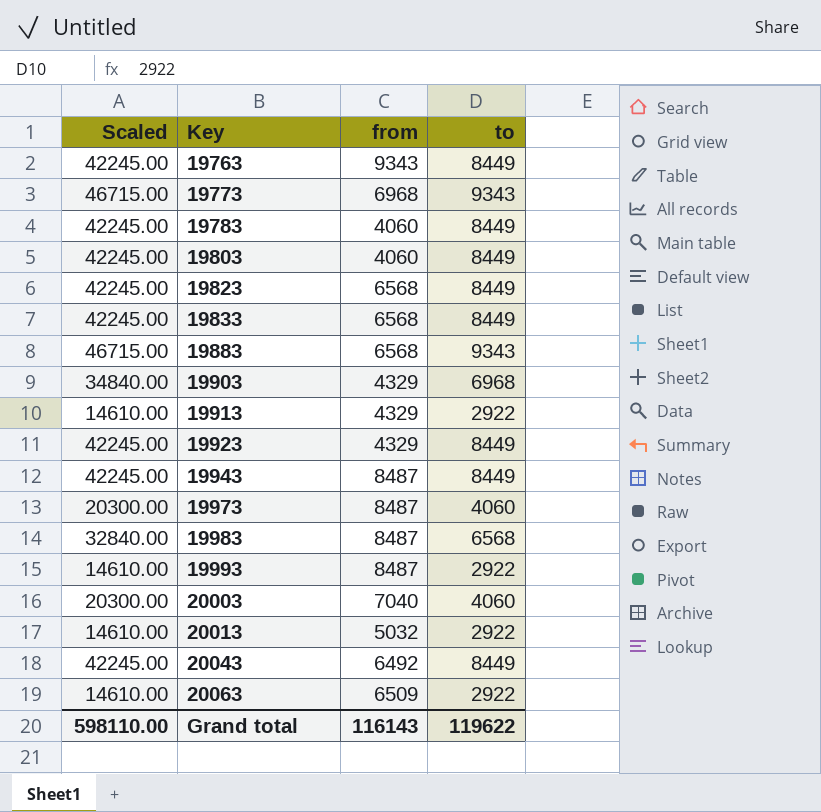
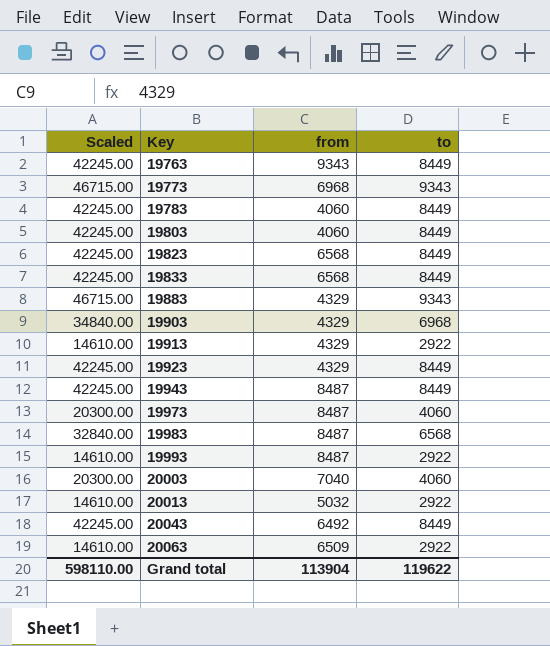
19883 | from: 6568 -> 4329
Grand total | from: 116143 -> 113904

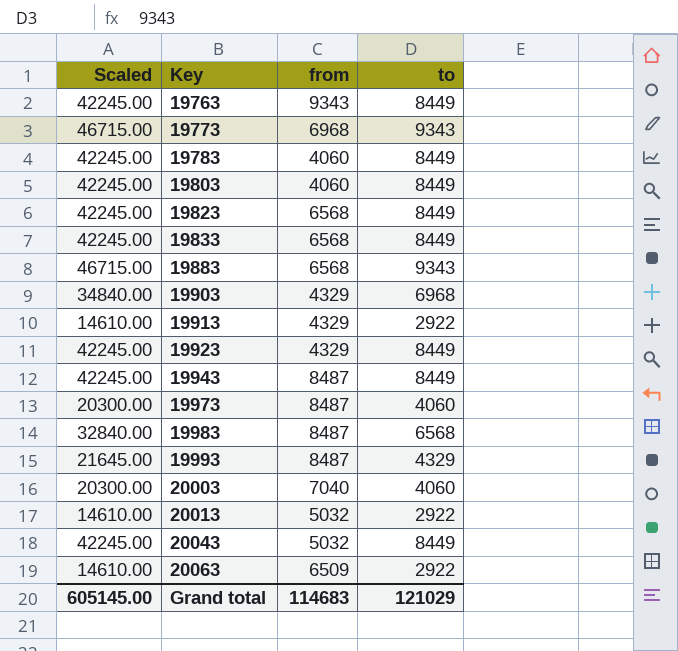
19883 | from: 4329 -> 6568
19993 | Scaled: 14610.00 -> 21645.00
19993 | to: 2922 -> 4329
20043 | from: 6492 -> 5032
Grand total | Scaled: 598110.00 -> 605145.00
Grand total | from: 113904 -> 114683
Grand total | to: 119622 -> 121029

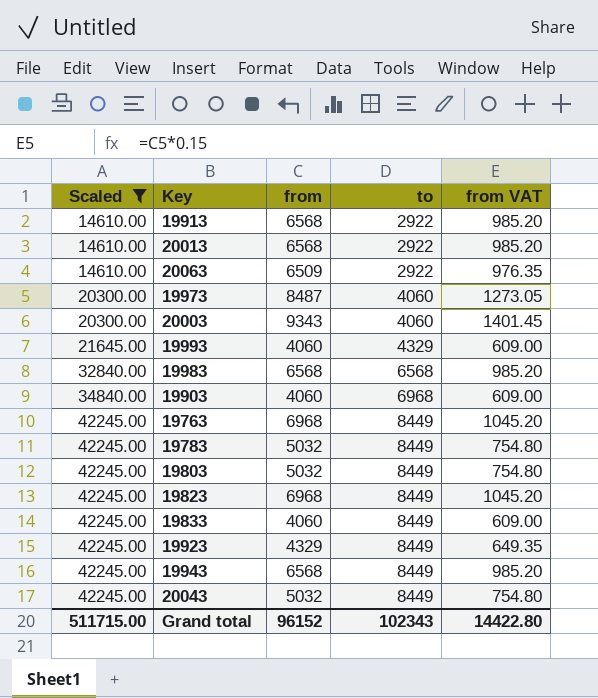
filter: none -> Scaled != 46715.00
row order: Key ascending -> Scaled ascending
column from VAT | formula: none -> [from] * 0.15
19913 | from: 4329 -> 6568
20013 | from: 5032 -> 6568
20003 | from: 7040 -> 9343
19993 | from: 8487 -> 4060
19983 | from: 8487 -> 6568
19903 | from: 4329 -> 4060
19763 | from: 9343 -> 6968
19783 | from: 4060 -> 5032
19803 | from: 4060 -> 5032
19823 | from: 6568 -> 6968
19833 | from: 6568 -> 4060
19943 | from: 8487 -> 6568
Grand total | Scaled: 605145.00 -> 511715.00
Grand total | from: 114683 -> 96152
Grand total | to: 121029 -> 102343

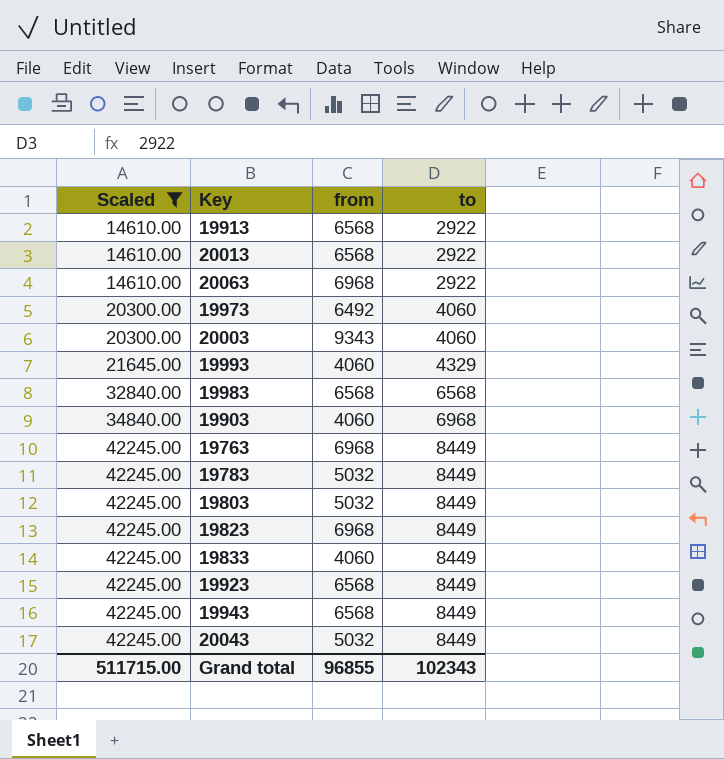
column from VAT | formula: [from] * 0.15 -> none
20063 | from: 6509 -> 6968
19973 | from: 8487 -> 6492
19923 | from: 4329 -> 6568
Grand total | from: 96152 -> 96855

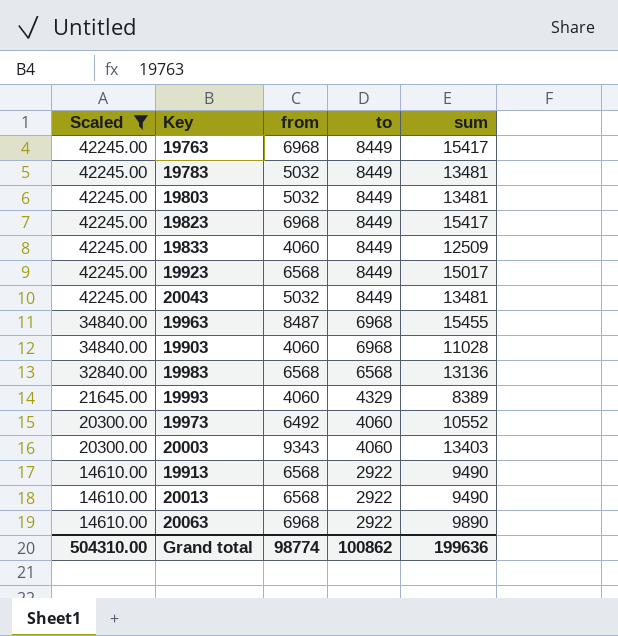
row order: Scaled ascending -> Scaled descending
column sum | formula: none -> [from] + [to]
row 19943: 42245.00 | 6568 | 8449 -> none
row 19963: none -> 34840.00 | 8487 | 6968 | 15455
Grand total | Scaled: 511715.00 -> 504310.00
Grand total | from: 96855 -> 98774
Grand total | to: 102343 -> 100862

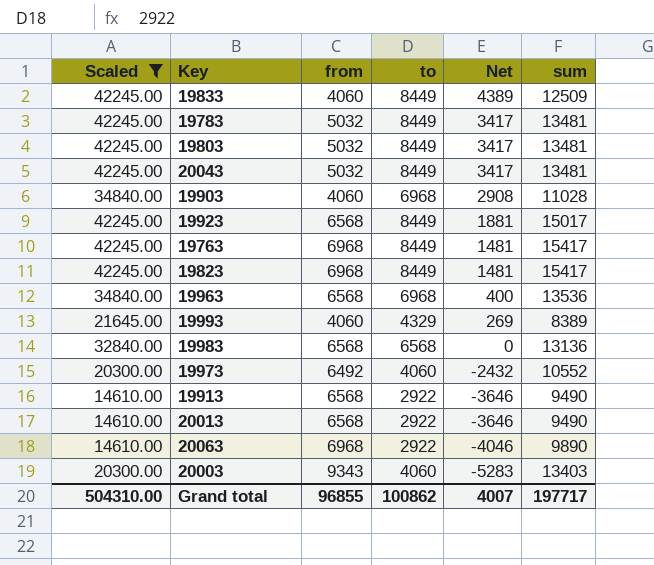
row order: Scaled descending -> Net descending
column Net | formula: none -> [to] - [from]
19963 | from: 8487 -> 6568
19963 | sum: 15455 -> 13536
Grand total | from: 98774 -> 96855
Grand total | sum: 199636 -> 197717

